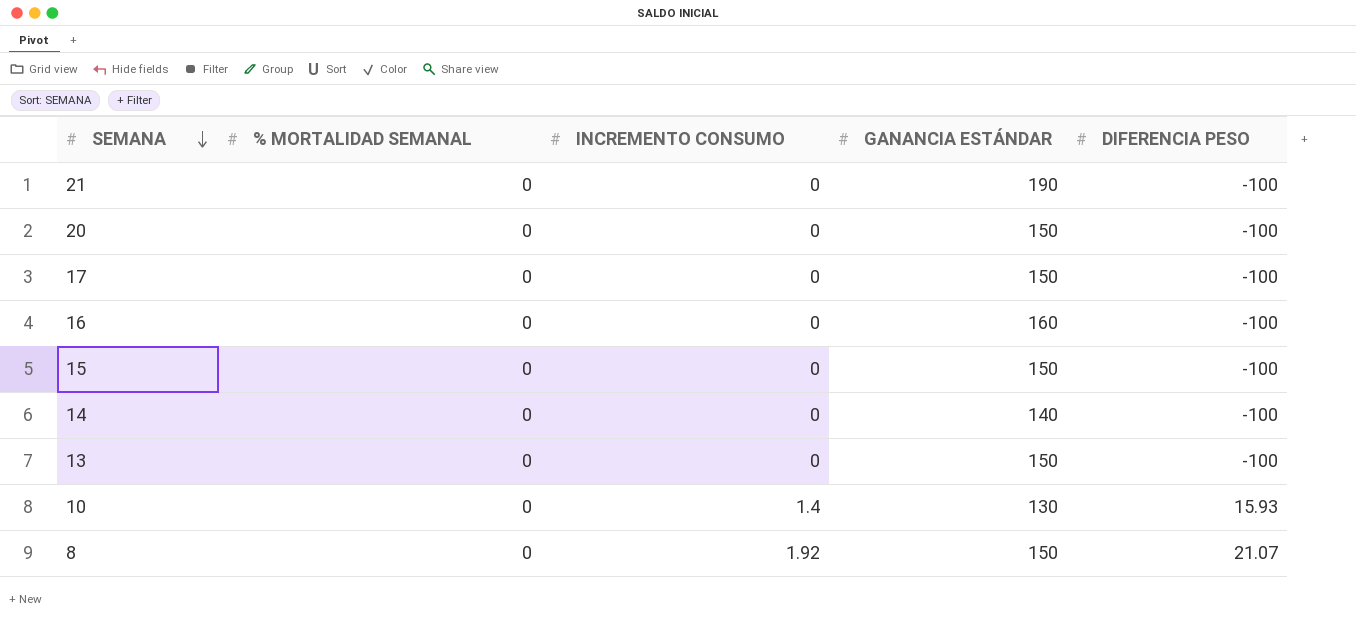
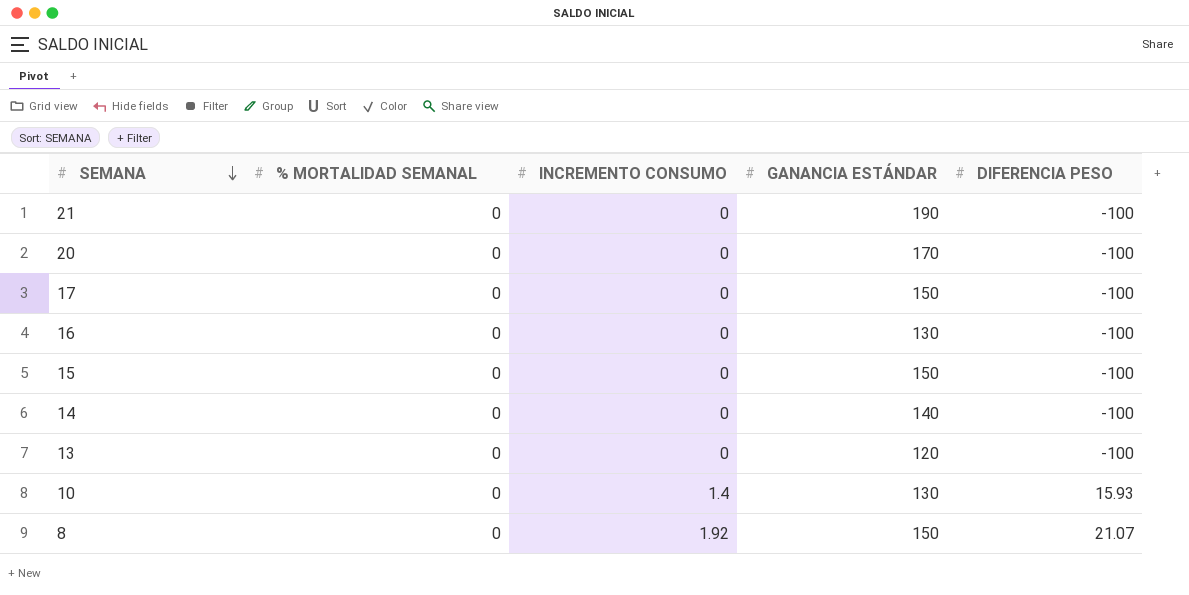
20 | GANANCIA ESTÁNDAR: 150 -> 170
16 | GANANCIA ESTÁNDAR: 160 -> 130
13 | GANANCIA ESTÁNDAR: 150 -> 120

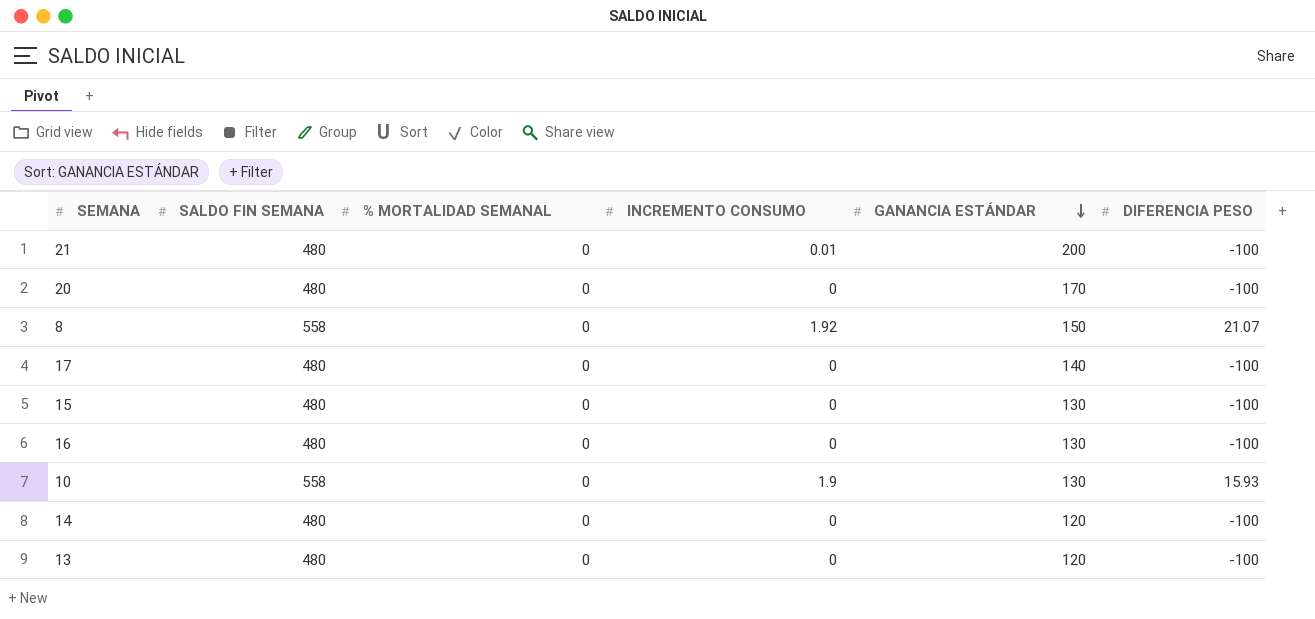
row order: SEMANA descending -> GANANCIA ESTÁNDAR descending
column SALDO FIN SEMANA | position: none -> 2
21 | INCREMENTO CONSUMO: 0 -> 0.01
21 | GANANCIA ESTÁNDAR: 190 -> 200
17 | GANANCIA ESTÁNDAR: 150 -> 140
15 | GANANCIA ESTÁNDAR: 150 -> 130
10 | INCREMENTO CONSUMO: 1.4 -> 1.9
14 | GANANCIA ESTÁNDAR: 140 -> 120

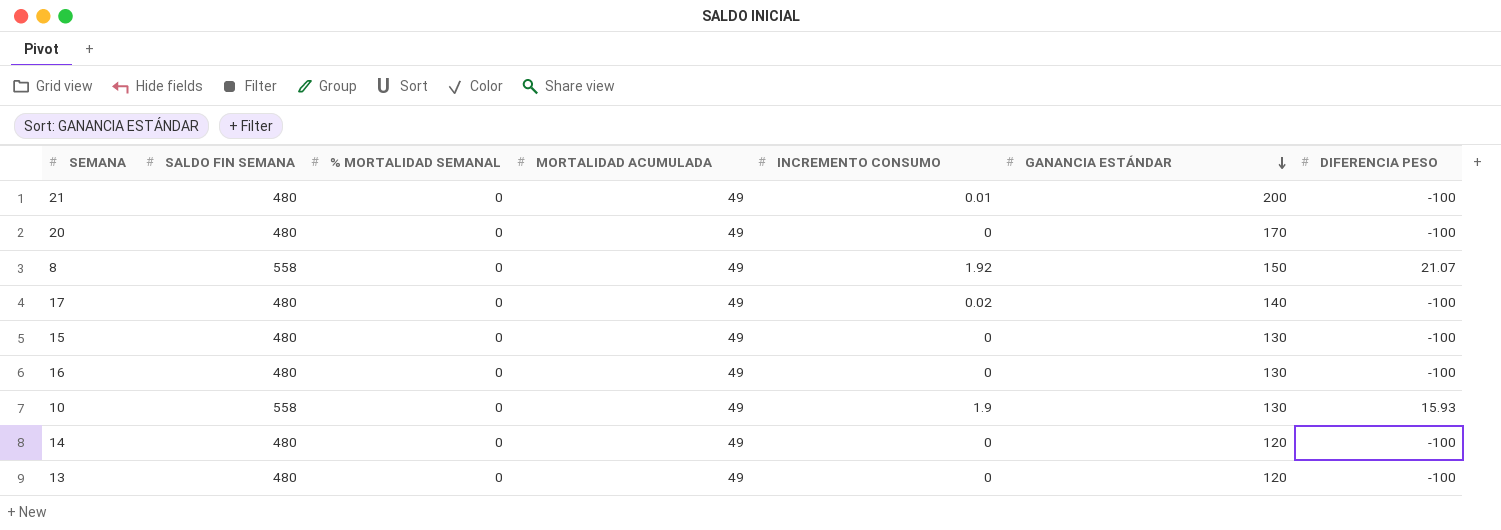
column MORTALIDAD ACUMULADA | position: none -> 4
17 | INCREMENTO CONSUMO: 0 -> 0.02

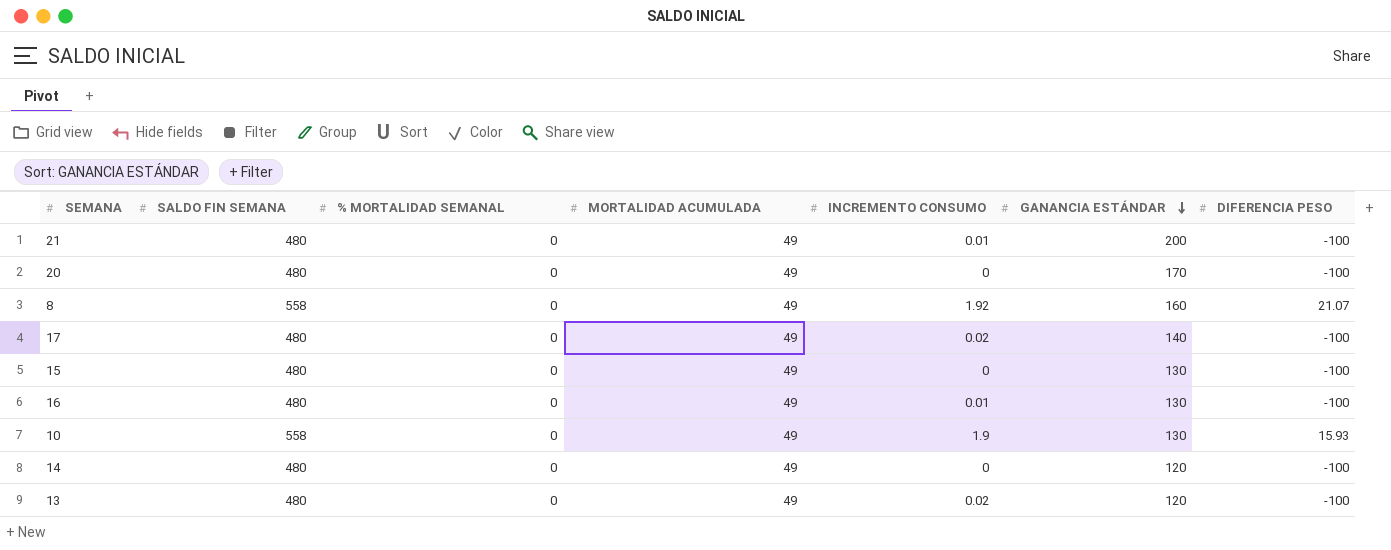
8 | GANANCIA ESTÁNDAR: 150 -> 160
16 | INCREMENTO CONSUMO: 0 -> 0.01
13 | INCREMENTO CONSUMO: 0 -> 0.02

